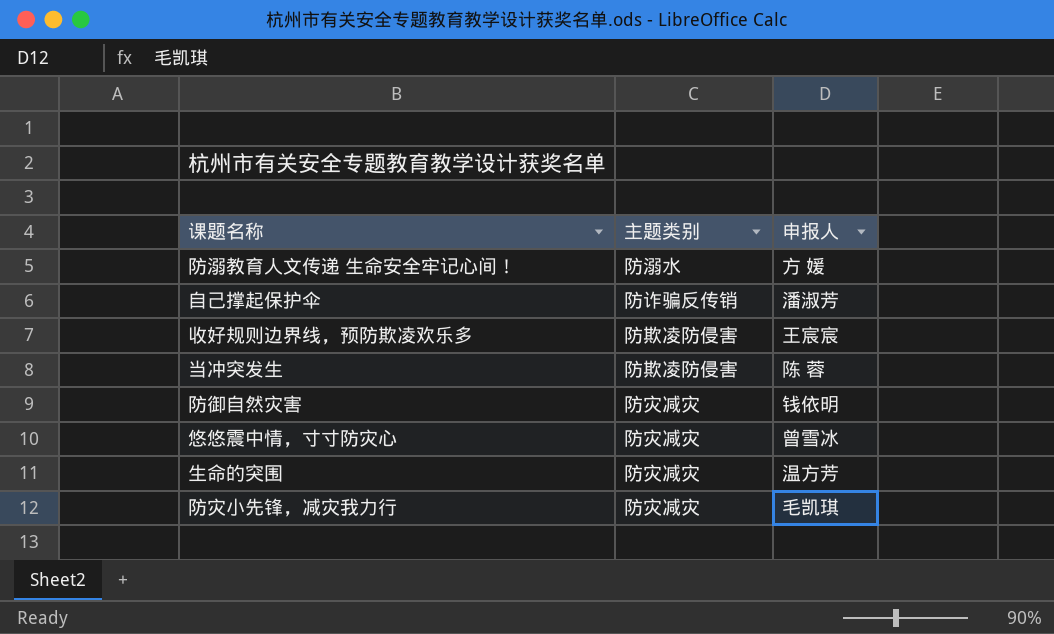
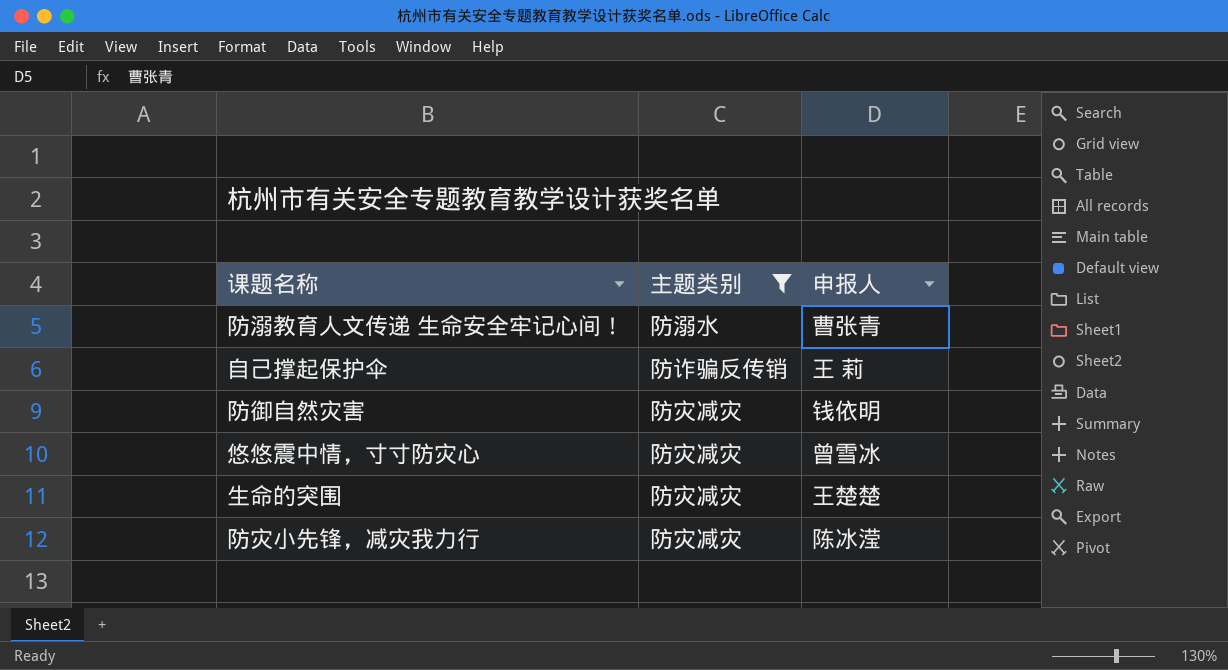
filter: none -> 主题类别 != 防欺凌防侵害
防溺教育人文传递 生命安全牢记心间！ | 申报人: 方 媛 -> 曹张青
自己撑起保护伞 | 申报人: 潘淑芳 -> 王 莉
生命的突围 | 申报人: 温方芳 -> 王楚楚
防灾小先锋，减灾我力行 | 申报人: 毛凯琪 -> 陈冰滢

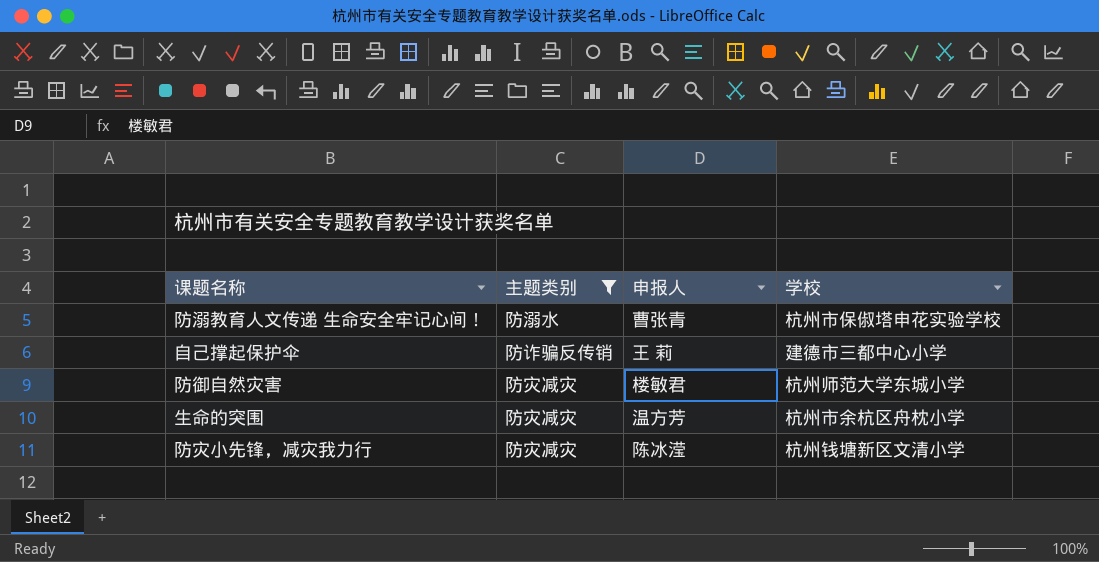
column 学校 | position: none -> 4
row 悠悠震中情，寸寸防灾心: 防灾减灾 | 曾雪冰 -> none
防御自然灾害 | 申报人: 钱依明 -> 楼敏君
生命的突围 | 申报人: 王楚楚 -> 温方芳

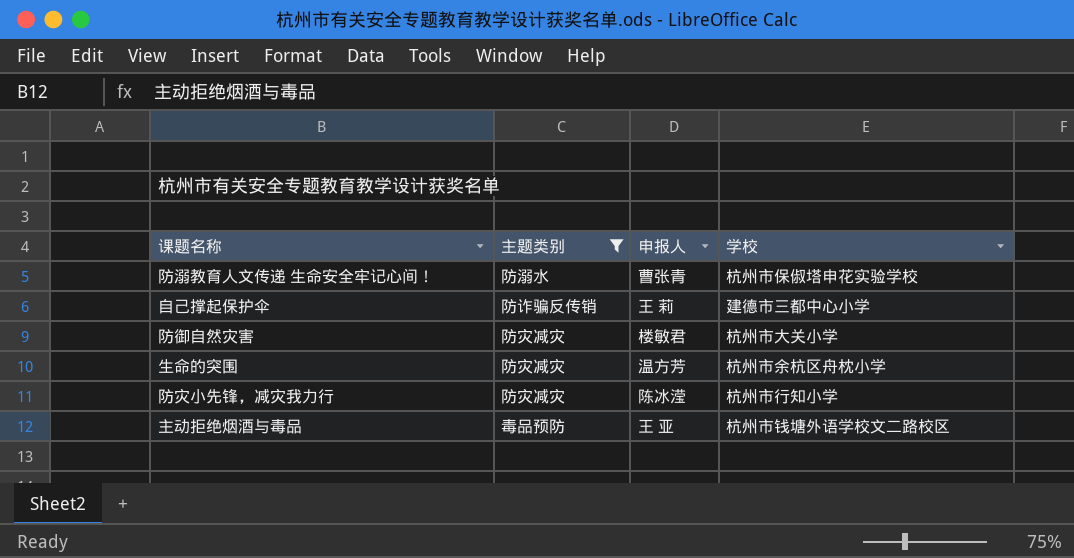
防御自然灾害 | 学校: 杭州师范大学东城小学 -> 杭州市大关小学
防灾小先锋，减灾我力行 | 学校: 杭州钱塘新区文清小学 -> 杭州市行知小学
row 主动拒绝烟酒与毒品: none -> 毒品预防 | 王 亚 | 杭州市钱塘外语学校文二路校区

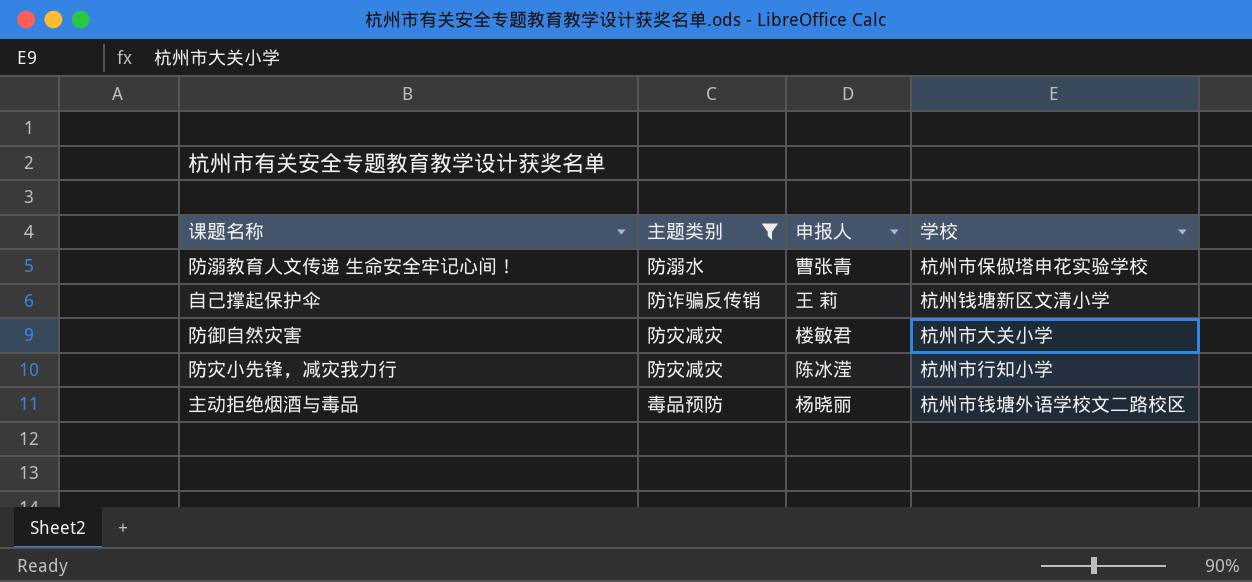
row 生命的突围: 防灾减灾 | 温方芳 | 杭州市余杭区舟枕小学 -> none
自己撑起保护伞 | 学校: 建德市三都中心小学 -> 杭州钱塘新区文清小学
主动拒绝烟酒与毒品 | 申报人: 王 亚 -> 杨晓丽

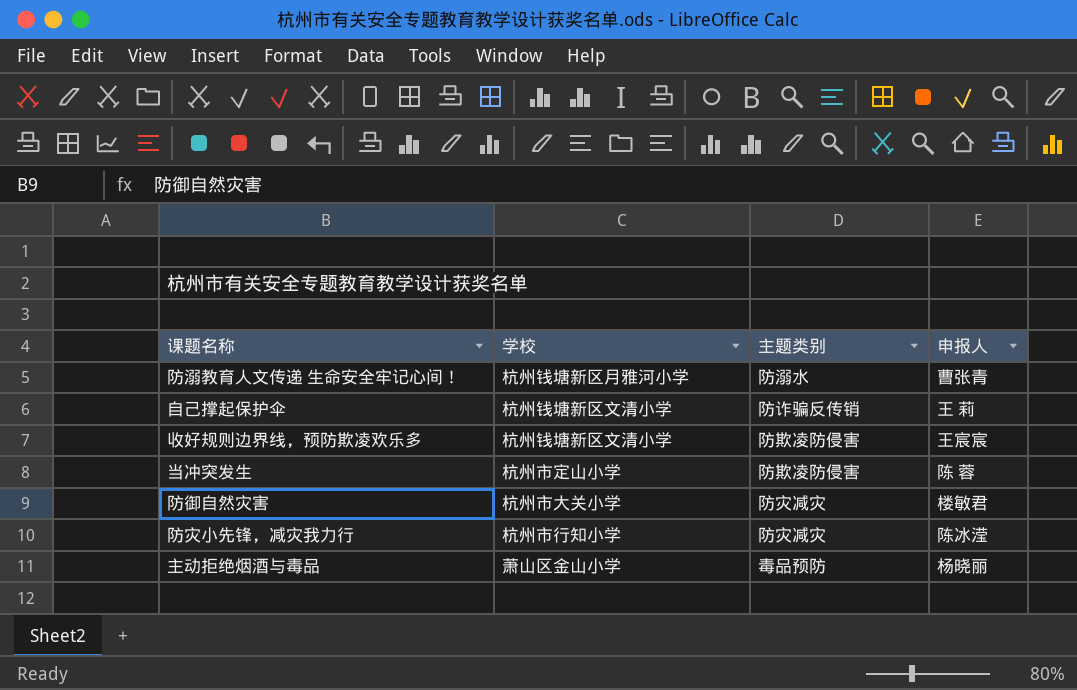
filter: 主题类别 != 防欺凌防侵害 -> none
column 学校 | position: 4 -> 2
防溺教育人文传递 生命安全牢记心间！ | 学校: 杭州市保俶塔申花实验学校 -> 杭州钱塘新区月雅河小学
主动拒绝烟酒与毒品 | 学校: 杭州市钱塘外语学校文二路校区 -> 萧山区金山小学

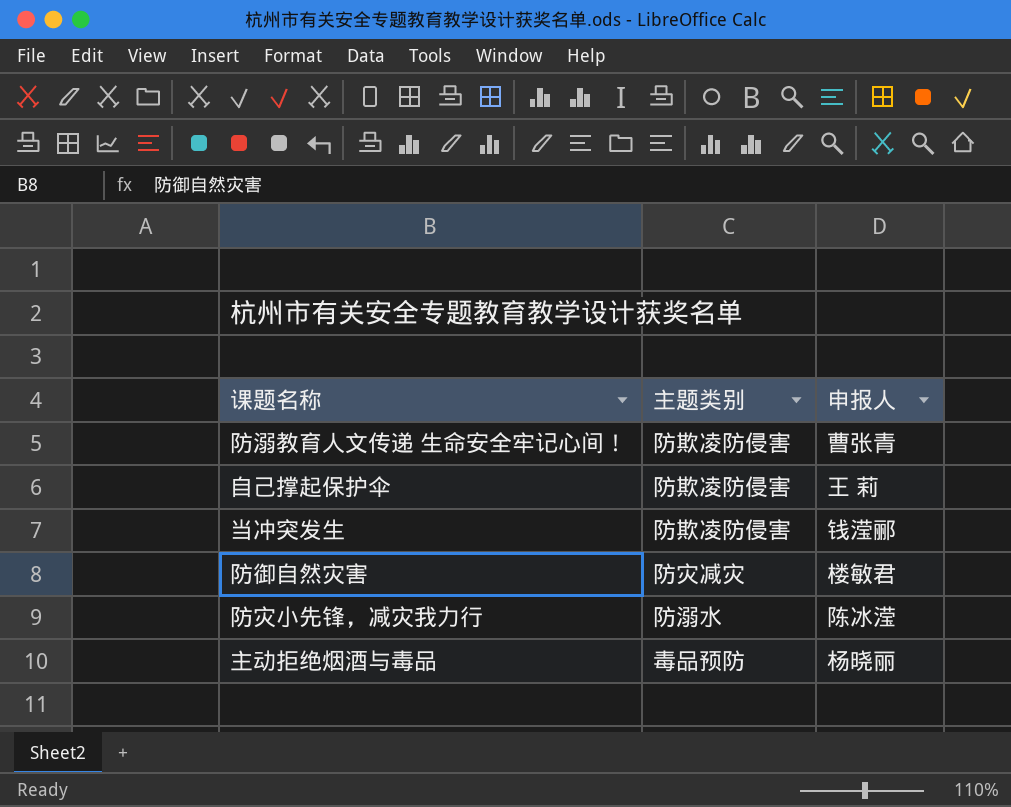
column 学校 | position: 2 -> none
row 收好规则边界线，预防欺凌欢乐多: 杭州钱塘新区文清小学 | 防欺凌防侵害 | 王宸宸 -> none
防溺教育人文传递 生命安全牢记心间！ | 主题类别: 防溺水 -> 防欺凌防侵害
自己撑起保护伞 | 主题类别: 防诈骗反传销 -> 防欺凌防侵害
当冲突发生 | 申报人: 陈 蓉 -> 钱滢郦
防灾小先锋，减灾我力行 | 主题类别: 防灾减灾 -> 防溺水

